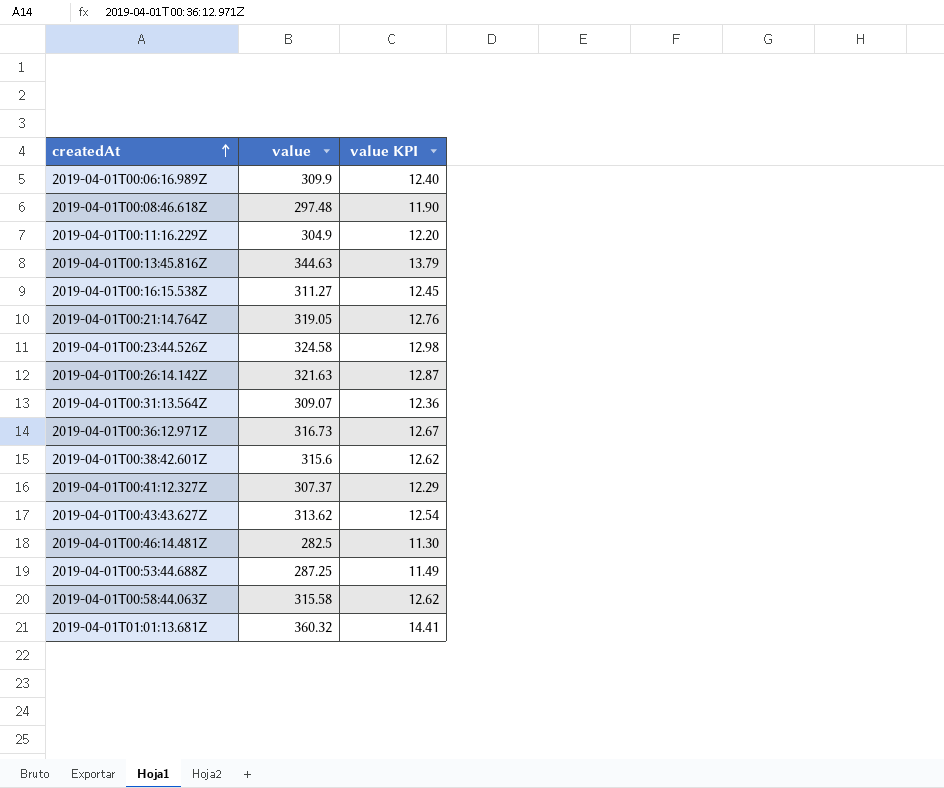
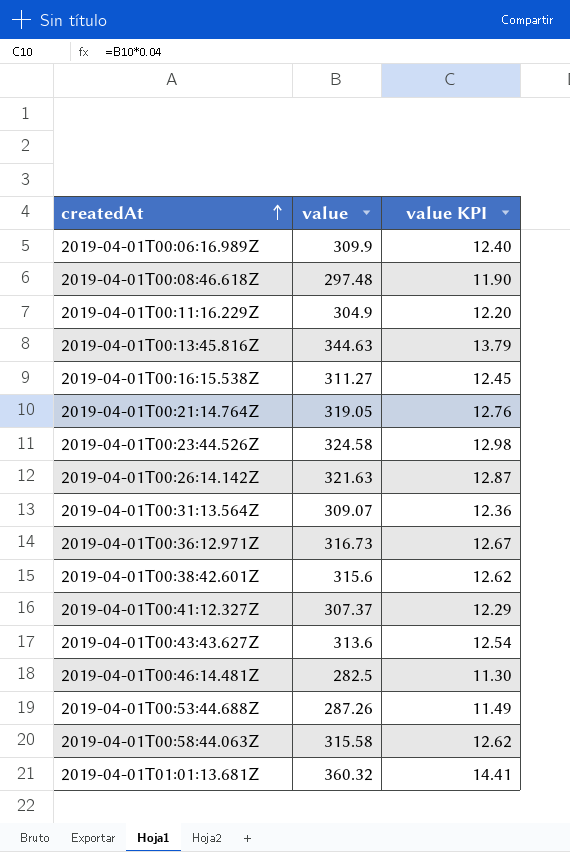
2019-04-01T00:43:43.627Z | value: 313.62 -> 313.6
2019-04-01T00:53:44.688Z | value: 287.25 -> 287.26

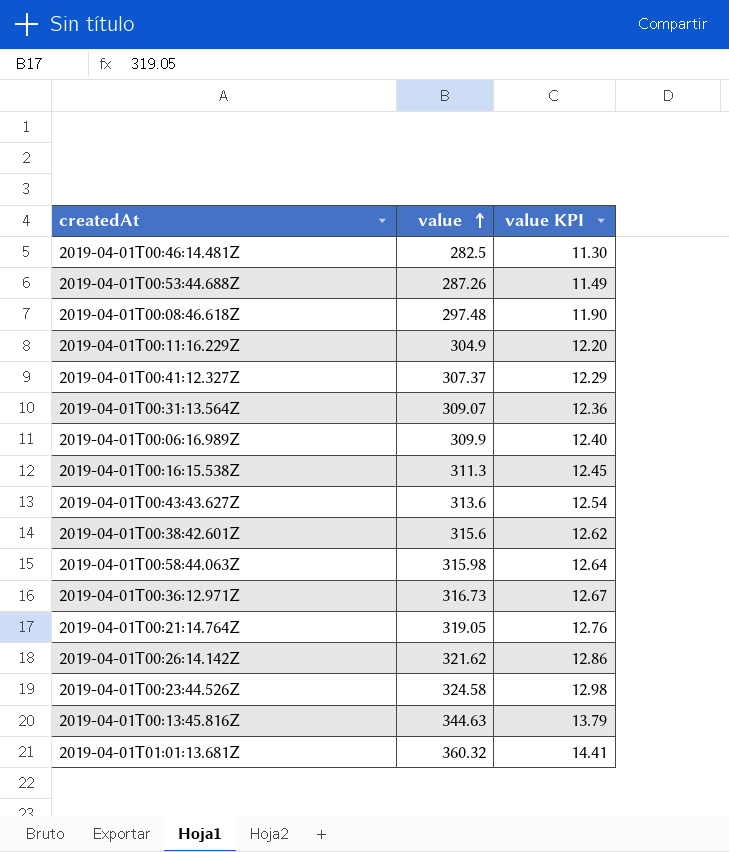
row order: createdAt ascending -> value ascending
2019-04-01T00:16:15.538Z | value: 311.27 -> 311.3
2019-04-01T00:58:44.063Z | value: 315.58 -> 315.98
2019-04-01T00:58:44.063Z | value KPI: 12.62 -> 12.64
2019-04-01T00:26:14.142Z | value: 321.63 -> 321.62
2019-04-01T00:26:14.142Z | value KPI: 12.87 -> 12.86

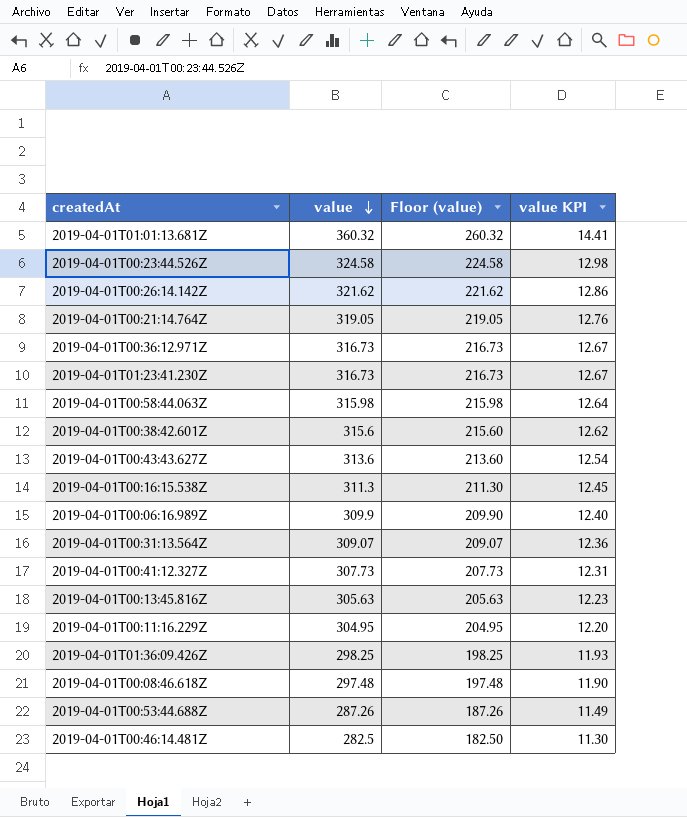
row order: value ascending -> value descending
column Floor (value) | formula: none -> [value] - 100
row 2019-04-01T01:23:41.230Z: none -> 316.73 | 216.73 | 12.67
2019-04-01T00:41:12.327Z | value: 307.37 -> 307.73
2019-04-01T00:41:12.327Z | value KPI: 12.29 -> 12.31
2019-04-01T00:13:45.816Z | value: 344.63 -> 305.63
2019-04-01T00:13:45.816Z | value KPI: 13.79 -> 12.23
2019-04-01T00:11:16.229Z | value: 304.9 -> 304.95
row 2019-04-01T01:36:09.426Z: none -> 298.25 | 198.25 | 11.93

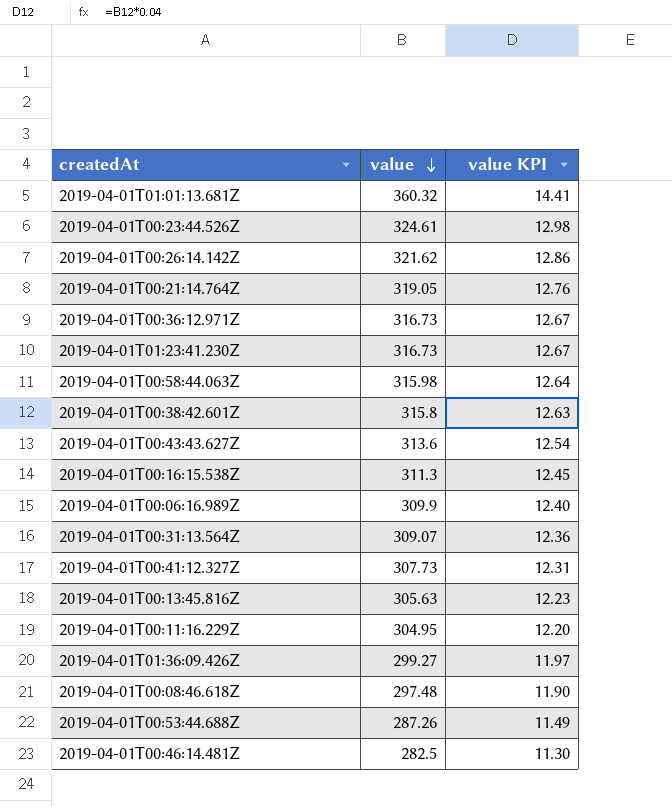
column Floor (value) | formula: [value] - 100 -> none
2019-04-01T00:23:44.526Z | value: 324.58 -> 324.61
2019-04-01T00:38:42.601Z | value: 315.6 -> 315.8
2019-04-01T00:38:42.601Z | value KPI: 12.62 -> 12.63
2019-04-01T01:36:09.426Z | value: 298.25 -> 299.27
2019-04-01T01:36:09.426Z | value KPI: 11.93 -> 11.97

